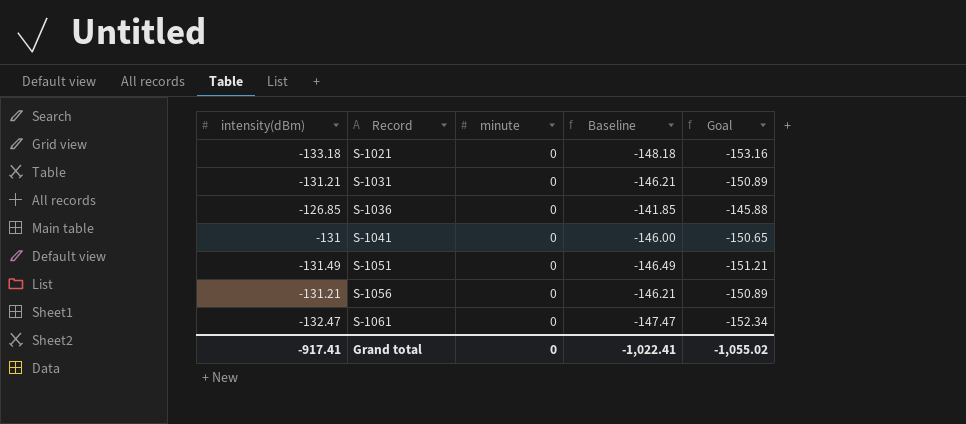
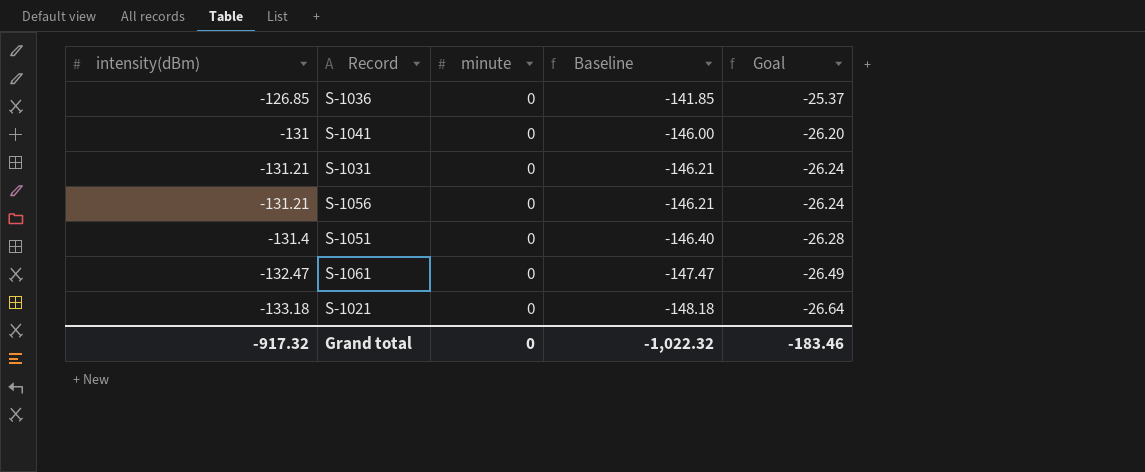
row order: Record ascending -> intensity(dBm) descending
column Goal | formula: [intensity(dBm)] * 1.15 -> [intensity(dBm)] * 0.2
S-1051 | intensity(dBm): -131.49 -> -131.4
S-1051 | Baseline: -146.49 -> -146.40
Grand total | intensity(dBm): -917.41 -> -917.32
Grand total | Baseline: -1,022.41 -> -1,022.32
Grand total | Goal: -1,055.02 -> -183.46

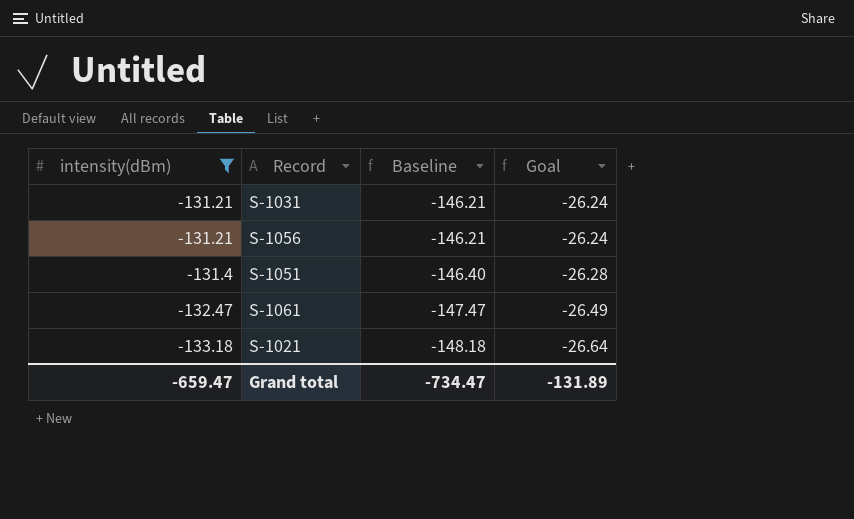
filter: none -> intensity(dBm) <= -131.21
column minute | position: 3 -> none
Grand total | intensity(dBm): -917.32 -> -659.47
Grand total | Baseline: -1,022.32 -> -734.47
Grand total | Goal: -183.46 -> -131.89

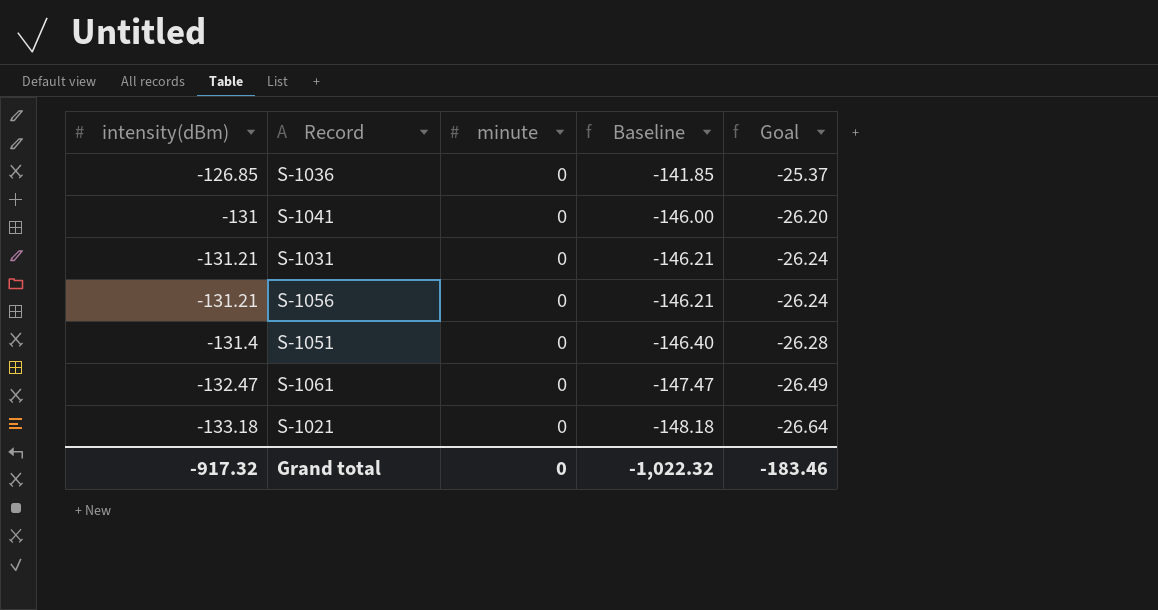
filter: intensity(dBm) <= -131.21 -> none
column minute | position: none -> 3
Grand total | intensity(dBm): -659.47 -> -917.32
Grand total | Baseline: -734.47 -> -1,022.32
Grand total | Goal: -131.89 -> -183.46

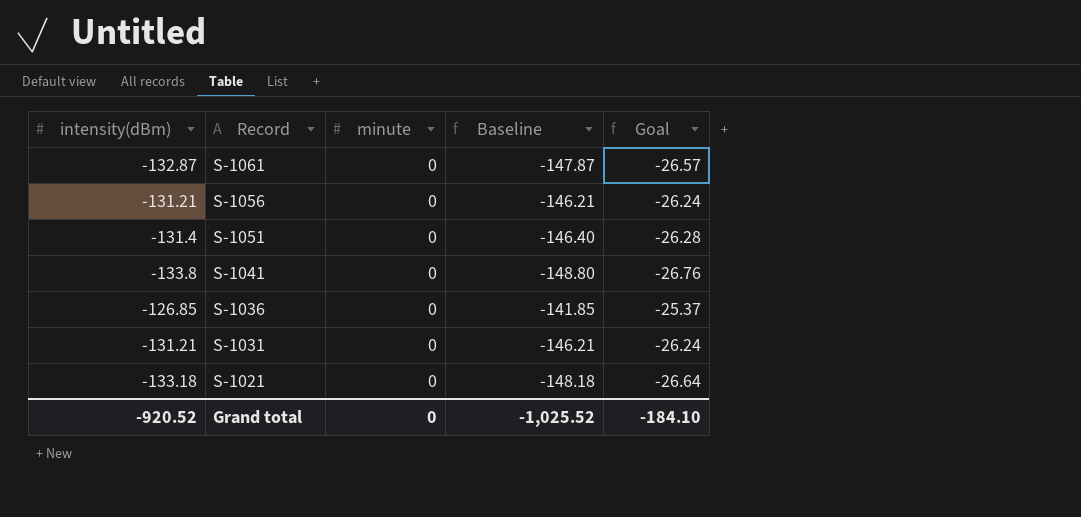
row order: intensity(dBm) descending -> Record descending
S-1061 | intensity(dBm): -132.47 -> -132.87
S-1061 | Baseline: -147.47 -> -147.87
S-1061 | Goal: -26.49 -> -26.57
S-1041 | intensity(dBm): -131 -> -133.8
S-1041 | Baseline: -146.00 -> -148.80
S-1041 | Goal: -26.20 -> -26.76
Grand total | intensity(dBm): -917.32 -> -920.52
Grand total | Baseline: -1,022.32 -> -1,025.52
Grand total | Goal: -183.46 -> -184.10

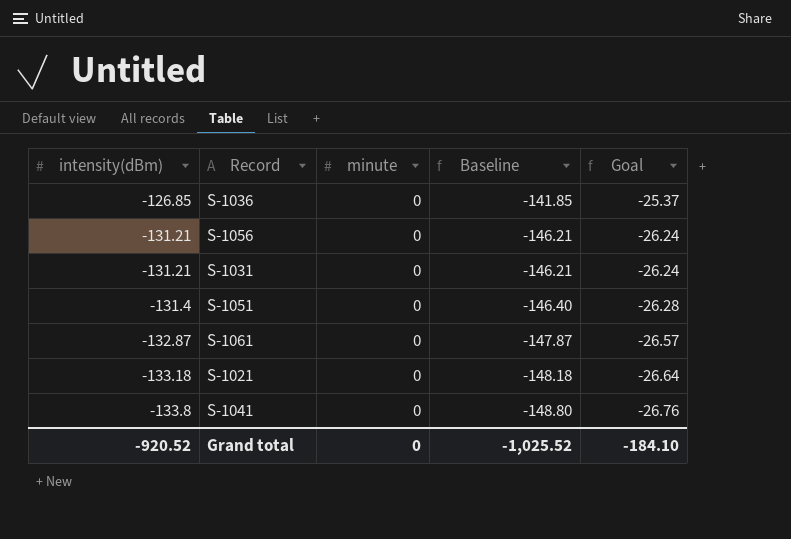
row order: Record descending -> intensity(dBm) descending

